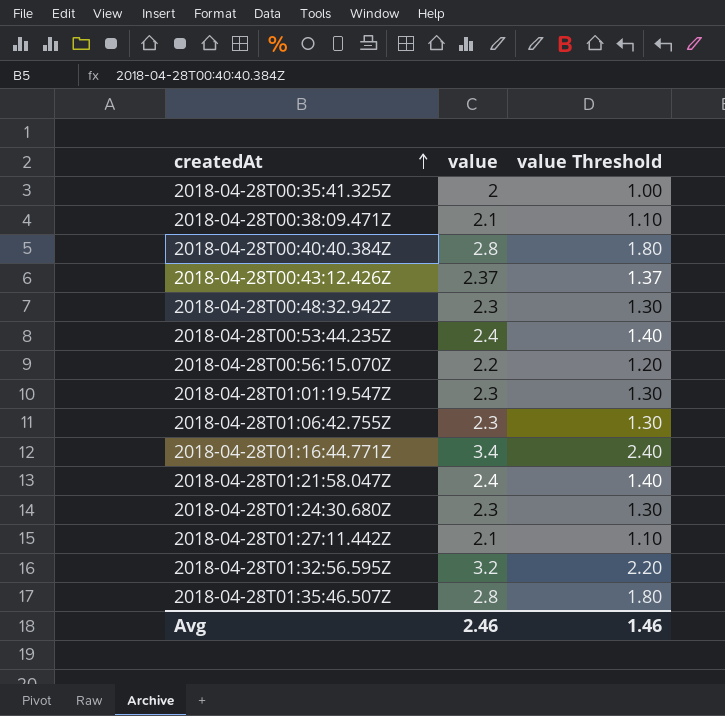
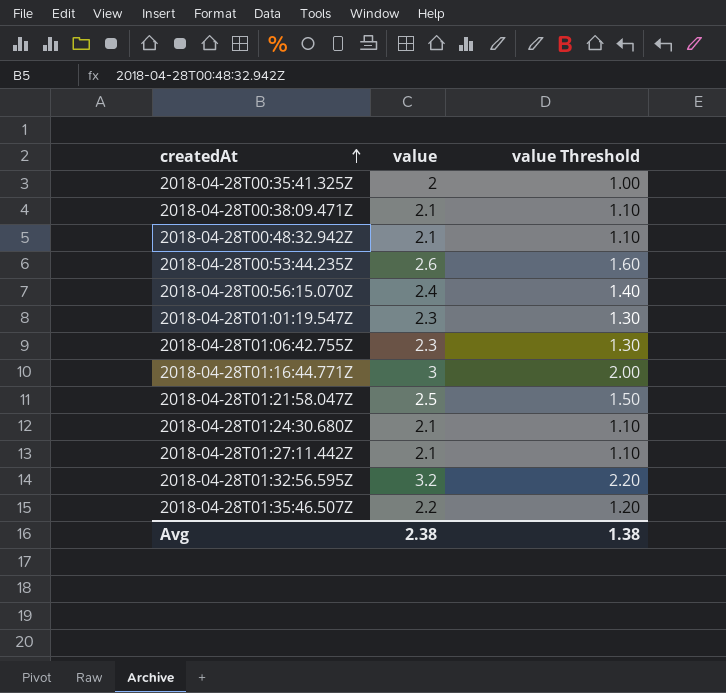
row 2018-04-28T00:40:40.384Z: 2.8 | 1.80 -> none
row 2018-04-28T00:43:12.426Z: 2.37 | 1.37 -> none
2018-04-28T00:48:32.942Z | value: 2.3 -> 2.1
2018-04-28T00:48:32.942Z | value Threshold: 1.30 -> 1.10
2018-04-28T00:53:44.235Z | value: 2.4 -> 2.6
2018-04-28T00:53:44.235Z | value Threshold: 1.40 -> 1.60
2018-04-28T00:56:15.070Z | value: 2.2 -> 2.4
2018-04-28T00:56:15.070Z | value Threshold: 1.20 -> 1.40
2018-04-28T01:16:44.771Z | value: 3.4 -> 3
2018-04-28T01:16:44.771Z | value Threshold: 2.40 -> 2.00
2018-04-28T01:21:58.047Z | value: 2.4 -> 2.5
2018-04-28T01:21:58.047Z | value Threshold: 1.40 -> 1.50
2018-04-28T01:24:30.680Z | value: 2.3 -> 2.1
2018-04-28T01:24:30.680Z | value Threshold: 1.30 -> 1.10
2018-04-28T01:35:46.507Z | value: 2.8 -> 2.2
2018-04-28T01:35:46.507Z | value Threshold: 1.80 -> 1.20
Avg | value: 2.46 -> 2.38
Avg | value Threshold: 1.46 -> 1.38

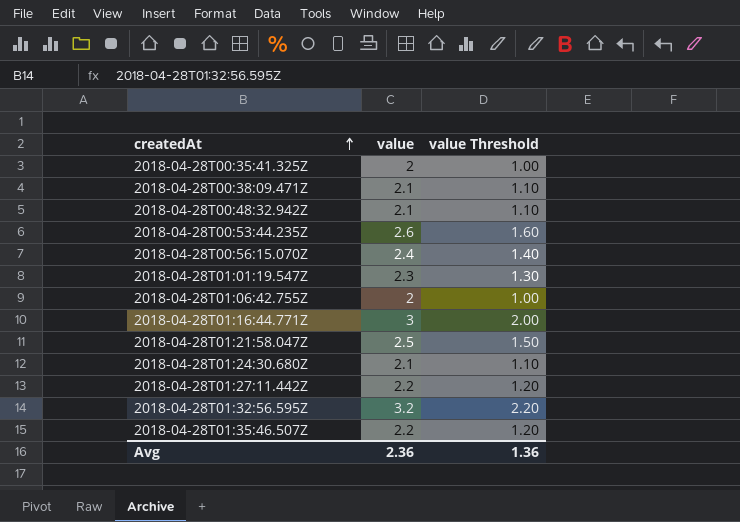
2018-04-28T01:06:42.755Z | value: 2.3 -> 2
2018-04-28T01:06:42.755Z | value Threshold: 1.30 -> 1.00
2018-04-28T01:27:11.442Z | value: 2.1 -> 2.2
2018-04-28T01:27:11.442Z | value Threshold: 1.10 -> 1.20
Avg | value: 2.38 -> 2.36
Avg | value Threshold: 1.38 -> 1.36

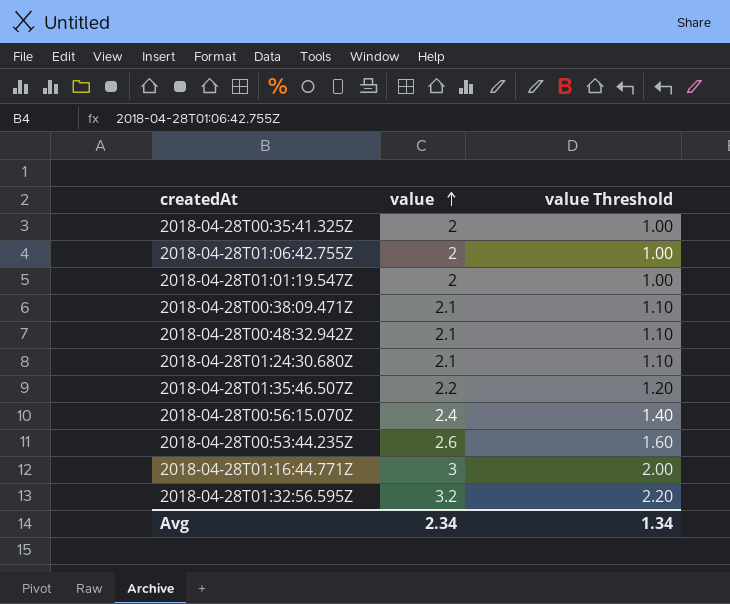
row order: createdAt ascending -> value ascending
row 2018-04-28T01:21:58.047Z: 2.5 | 1.50 -> none
row 2018-04-28T01:27:11.442Z: 2.2 | 1.20 -> none
2018-04-28T01:01:19.547Z | value: 2.3 -> 2
2018-04-28T01:01:19.547Z | value Threshold: 1.30 -> 1.00
Avg | value: 2.36 -> 2.34
Avg | value Threshold: 1.36 -> 1.34

